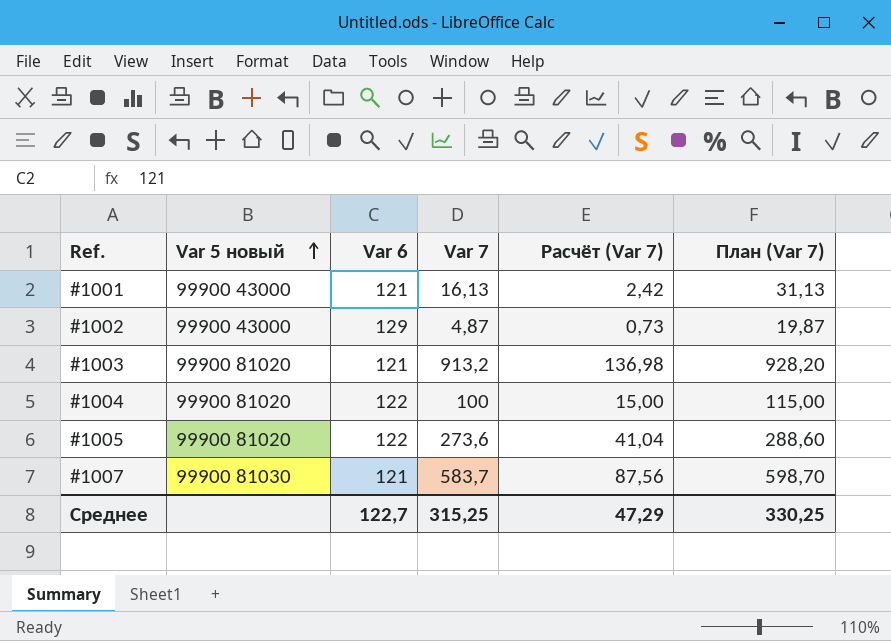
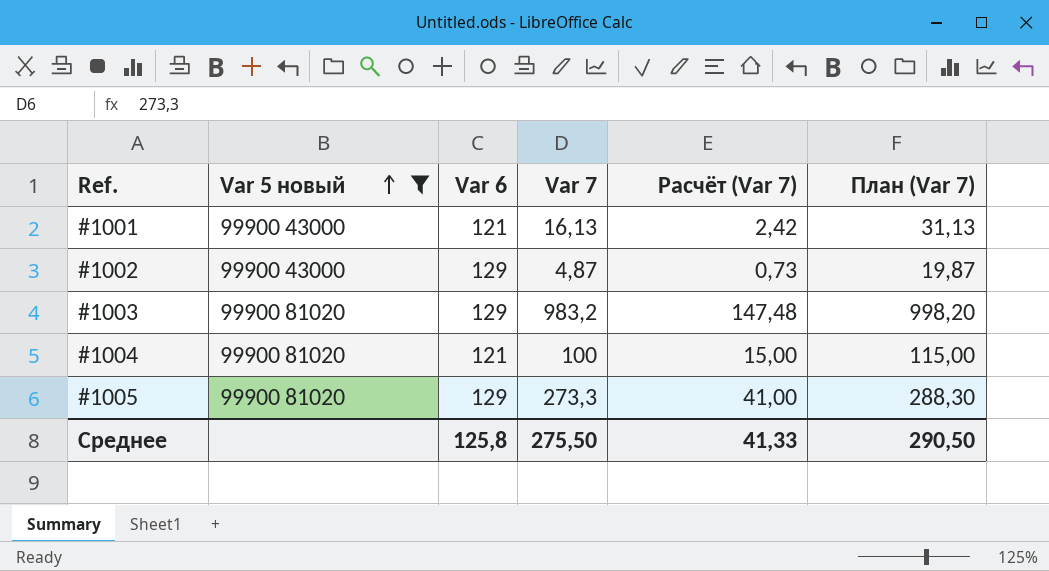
filter: none -> Var 5 новый != 99900 81030
#1003 | Var 6: 121 -> 129
#1003 | Var 7: 913,2 -> 983,2
#1003 | Расчёт (Var 7): 136,98 -> 147,48
#1003 | План (Var 7): 928,20 -> 998,20
#1004 | Var 6: 122 -> 121
#1005 | Var 6: 122 -> 129
#1005 | Var 7: 273,6 -> 273,3
#1005 | Расчёт (Var 7): 41,04 -> 41,00
#1005 | План (Var 7): 288,60 -> 288,30
Среднее | Var 6: 122,7 -> 125,8
Среднее | Var 7: 315,25 -> 275,50
Среднее | Расчёт (Var 7): 47,29 -> 41,33
Среднее | План (Var 7): 330,25 -> 290,50

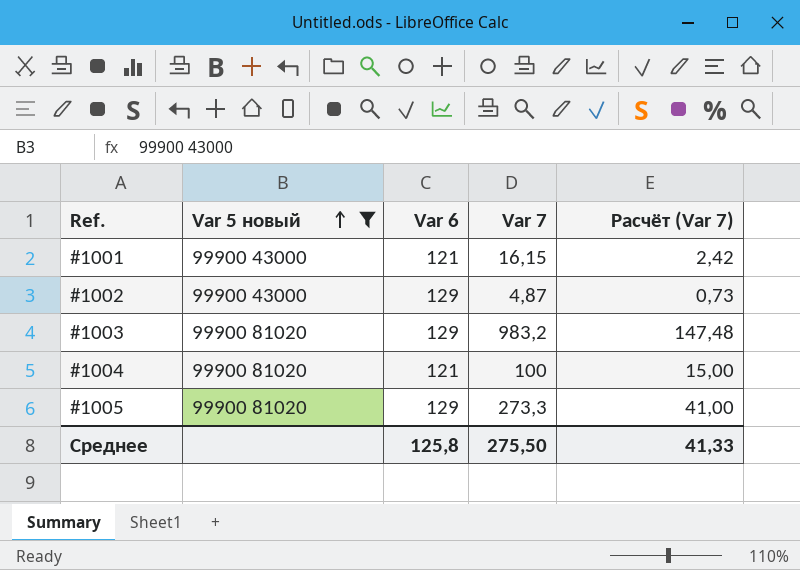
column План (Var 7) | formula: [Var 7] + 15 -> none
#1001 | Var 7: 16,13 -> 16,15

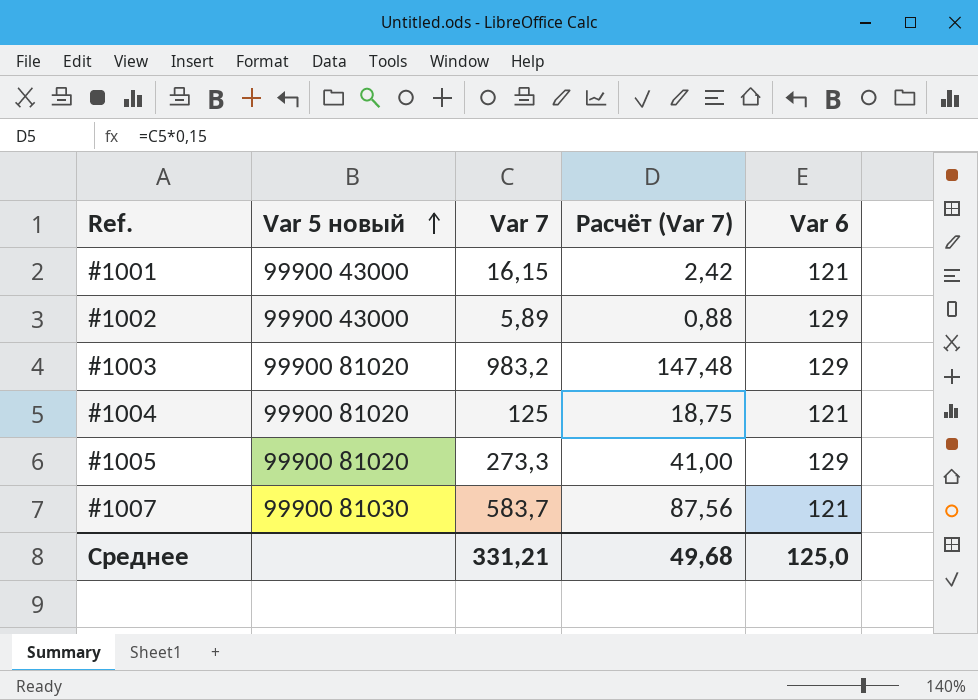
filter: Var 5 новый != 99900 81030 -> none
column Var 6 | position: 3 -> 5
#1002 | Var 7: 4,87 -> 5,89
#1002 | Расчёт (Var 7): 0,73 -> 0,88
#1004 | Var 7: 100 -> 125
#1004 | Расчёт (Var 7): 15,00 -> 18,75
Среднее | Var 7: 275,50 -> 331,21
Среднее | Расчёт (Var 7): 41,33 -> 49,68
Среднее | Var 6: 125,8 -> 125,0

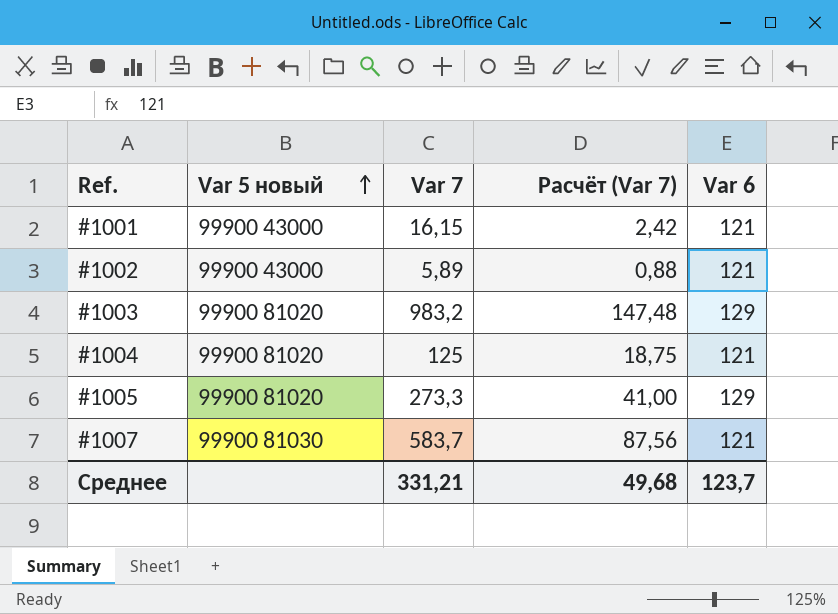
#1002 | Var 6: 129 -> 121
Среднее | Var 6: 125,0 -> 123,7

